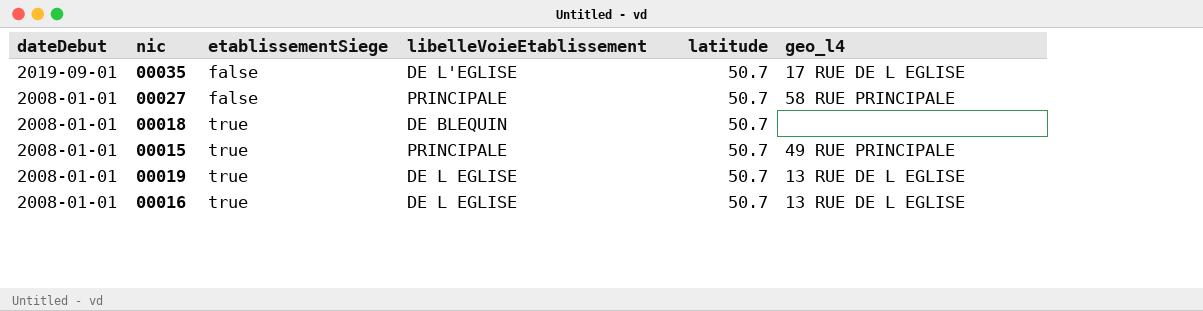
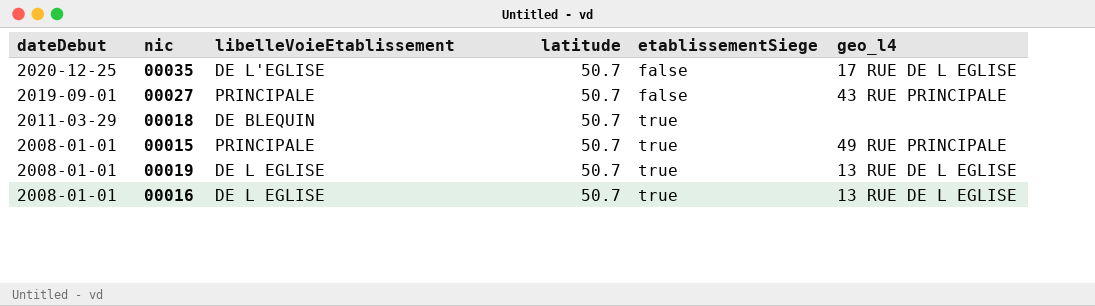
column etablissementSiege | position: 3 -> 5
00035 | dateDebut: 2019-09-01 -> 2020-12-25
00027 | dateDebut: 2008-01-01 -> 2019-09-01
00027 | geo_l4: 58 RUE PRINCIPALE -> 43 RUE PRINCIPALE
00018 | dateDebut: 2008-01-01 -> 2011-03-29

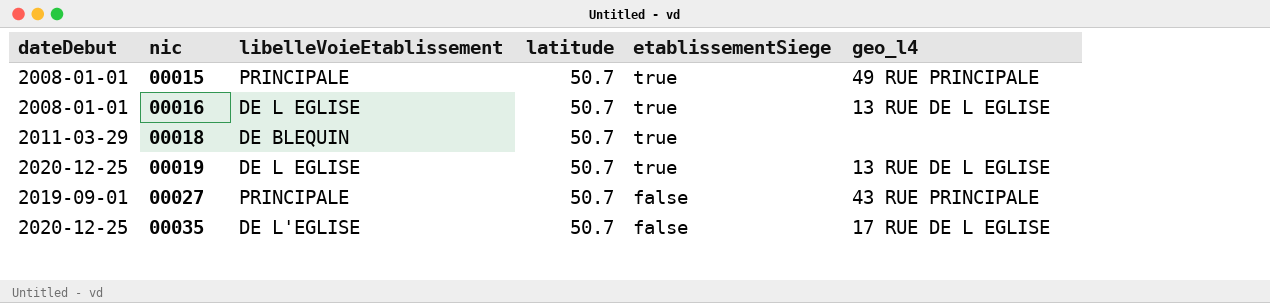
row order: dateDebut descending -> nic ascending
00019 | dateDebut: 2008-01-01 -> 2020-12-25

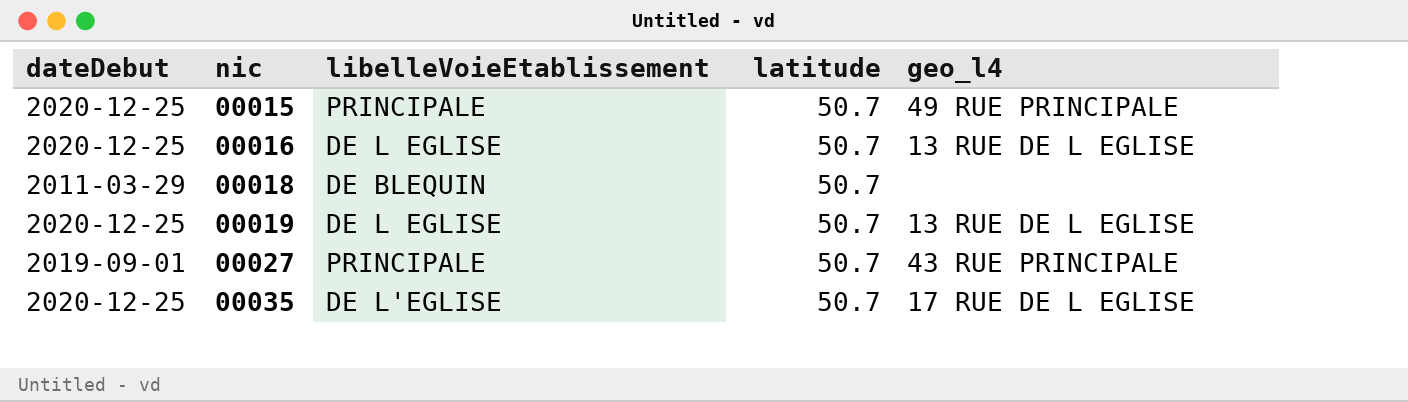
column etablissementSiege | position: 5 -> none
00015 | dateDebut: 2008-01-01 -> 2020-12-25
00016 | dateDebut: 2008-01-01 -> 2020-12-25

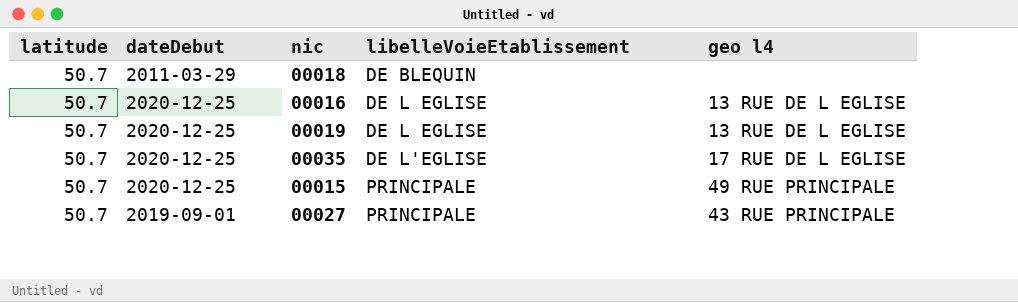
row order: nic ascending -> libelleVoieEtablissement ascending
column latitude | position: 4 -> 1
column name: geo_l4 -> geo l4

